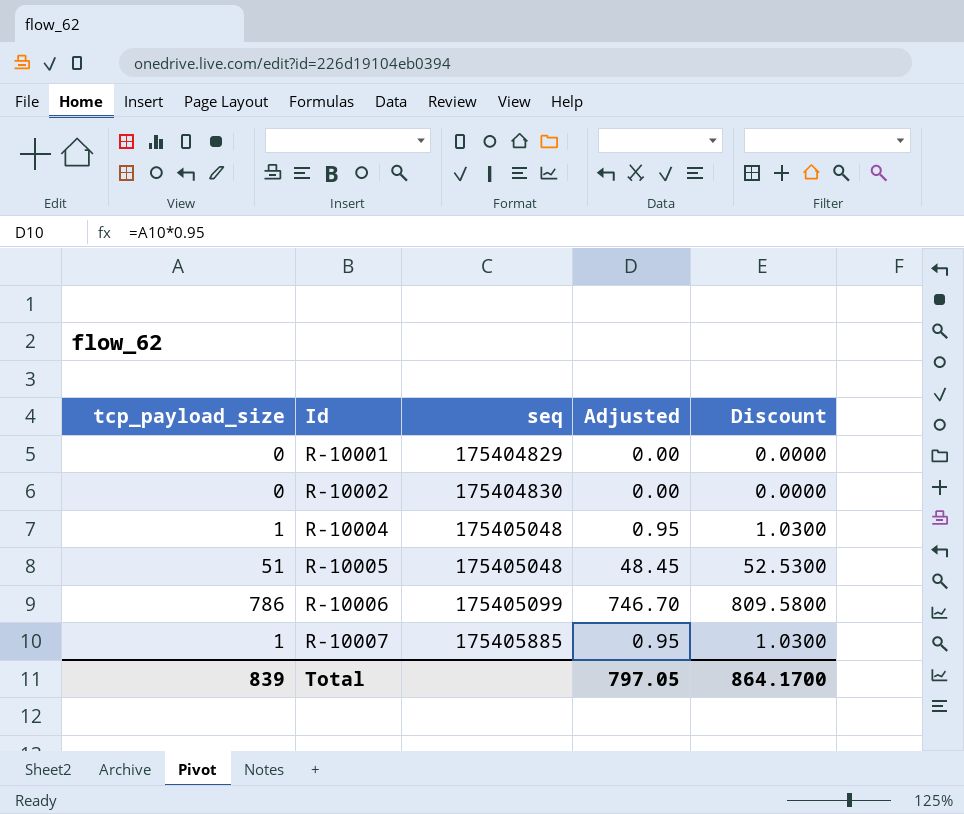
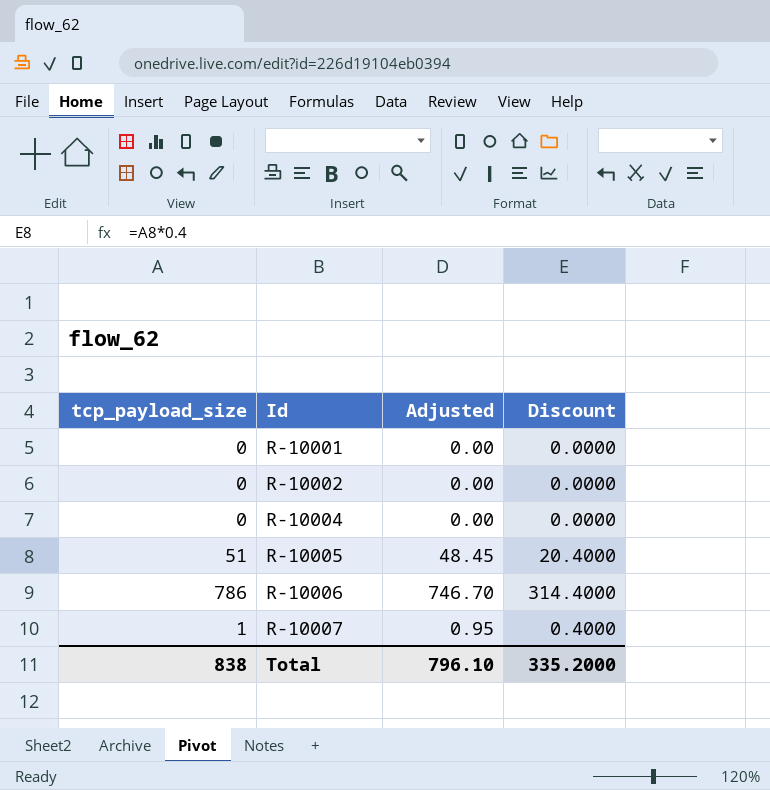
column seq | position: 3 -> none
column Discount | formula: [tcp_payload_size] * 1.03 -> [tcp_payload_size] * 0.4
R-10004 | tcp_payload_size: 1 -> 0
R-10004 | Adjusted: 0.95 -> 0.00
Total | tcp_payload_size: 839 -> 838
Total | Adjusted: 797.05 -> 796.10
Total | Discount: 864.1700 -> 335.2000

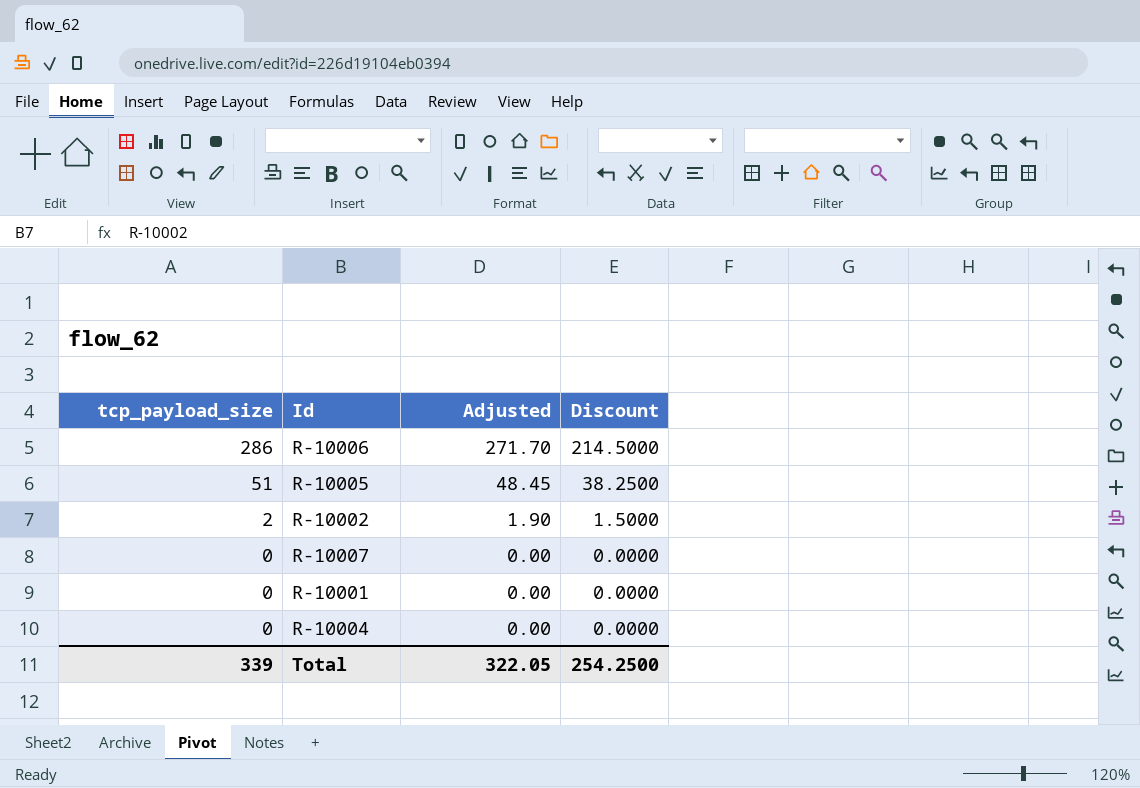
row order: Id ascending -> tcp_payload_size descending
column Discount | formula: [tcp_payload_size] * 0.4 -> [tcp_payload_size] * 0.75
R-10006 | tcp_payload_size: 786 -> 286
R-10006 | Adjusted: 746.70 -> 271.70
R-10002 | tcp_payload_size: 0 -> 2
R-10002 | Adjusted: 0.00 -> 1.90
R-10007 | tcp_payload_size: 1 -> 0
R-10007 | Adjusted: 0.95 -> 0.00
Total | tcp_payload_size: 838 -> 339
Total | Adjusted: 796.10 -> 322.05
Total | Discount: 335.2000 -> 254.2500

